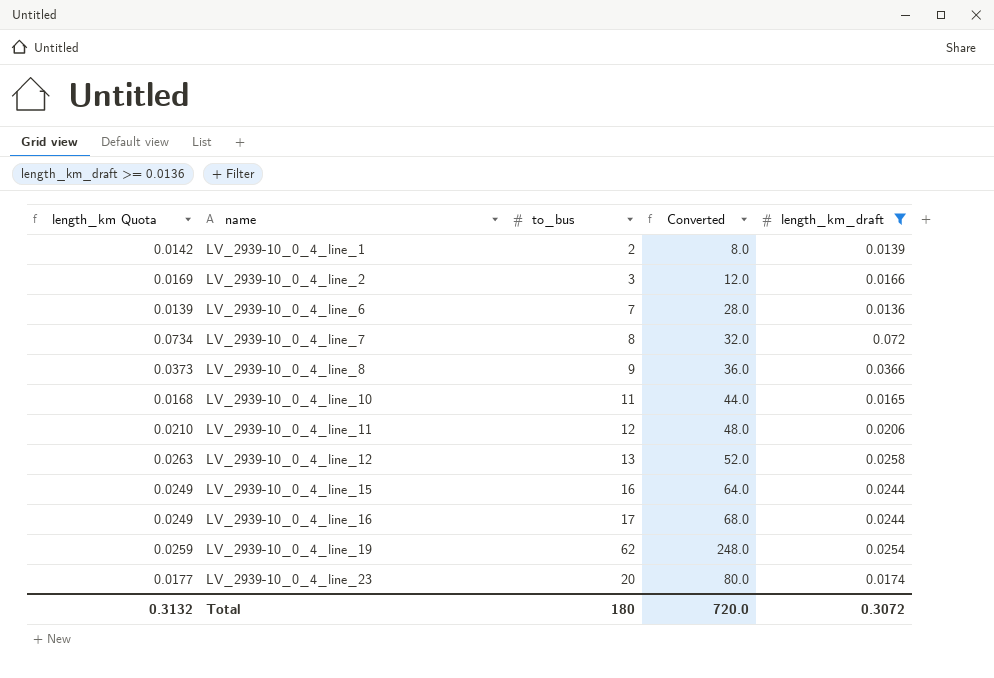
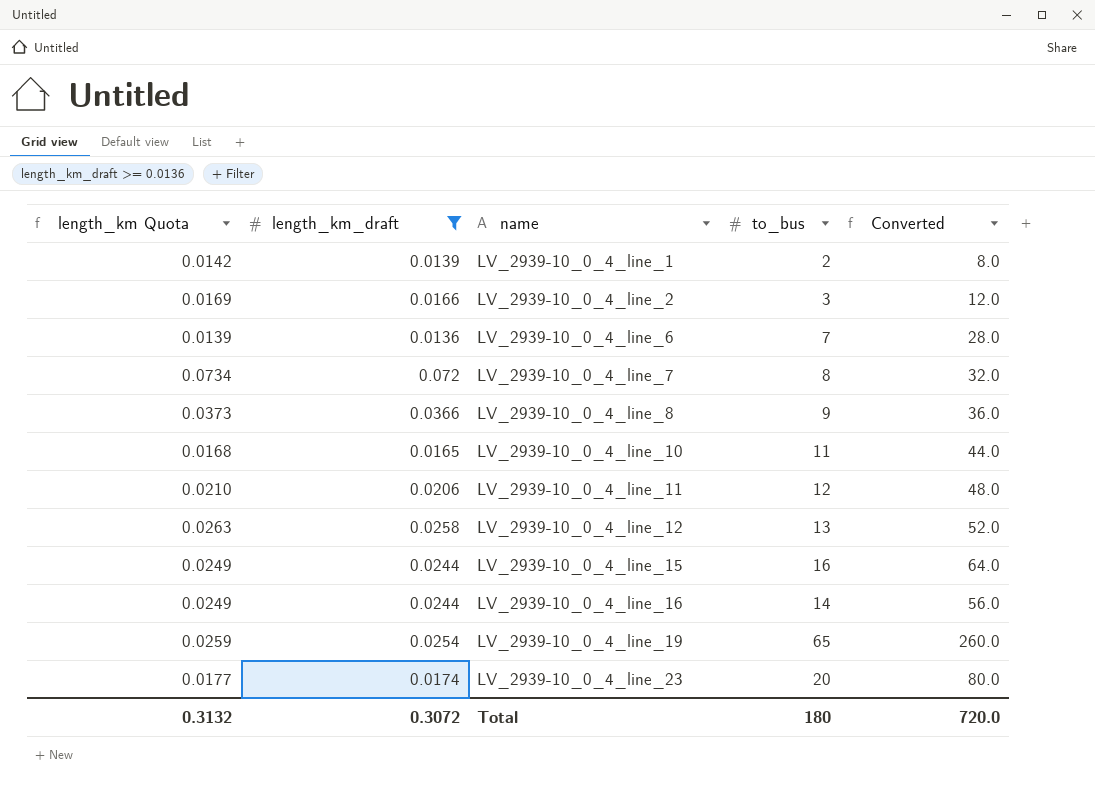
column length_km_draft | position: 5 -> 2
LV_2939-10_0_4_line_16 | to_bus: 17 -> 14
LV_2939-10_0_4_line_16 | Converted: 68.0 -> 56.0
LV_2939-10_0_4_line_19 | to_bus: 62 -> 65
LV_2939-10_0_4_line_19 | Converted: 248.0 -> 260.0

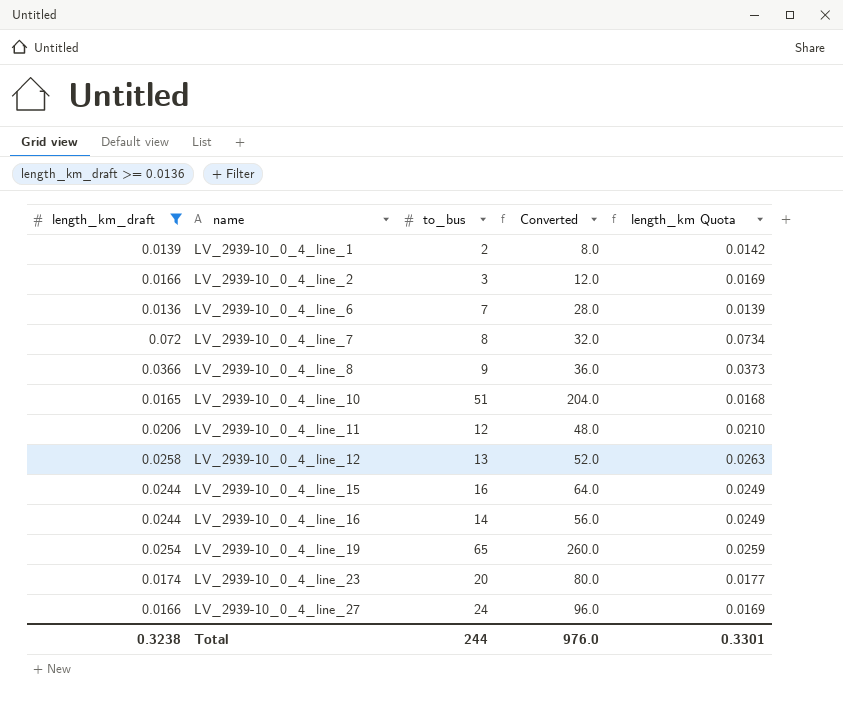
column length_km Quota | position: 1 -> 5
LV_2939-10_0_4_line_10 | to_bus: 11 -> 51
LV_2939-10_0_4_line_10 | Converted: 44.0 -> 204.0
row LV_2939-10_0_4_line_27: none -> 0.0166 | 24 | 96.0 | 0.0169
Total | length_km_draft: 0.3072 -> 0.3238
Total | to_bus: 180 -> 244
Total | Converted: 720.0 -> 976.0
Total | length_km Quota: 0.3132 -> 0.3301

